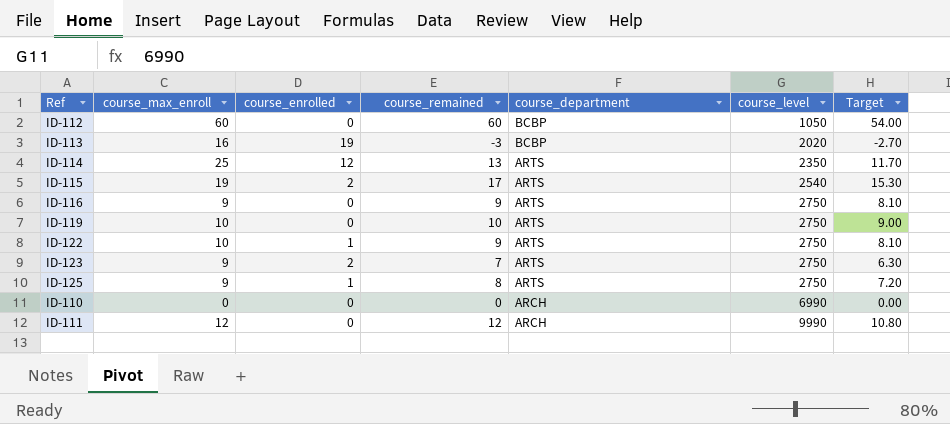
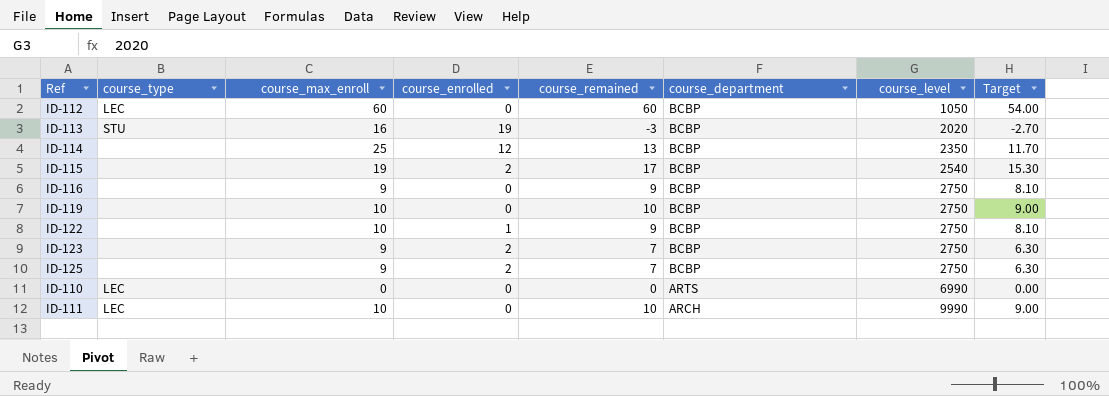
column course_type | position: none -> 2
ID-114 | course_department: ARTS -> BCBP
ID-115 | course_department: ARTS -> BCBP
ID-116 | course_department: ARTS -> BCBP
ID-119 | course_department: ARTS -> BCBP
ID-122 | course_department: ARTS -> BCBP
ID-123 | course_department: ARTS -> BCBP
ID-125 | course_enrolled: 1 -> 2
ID-125 | course_remained: 8 -> 7
ID-125 | course_department: ARTS -> BCBP
ID-125 | Target: 7.20 -> 6.30
ID-110 | course_department: ARCH -> ARTS
ID-111 | course_max_enroll: 12 -> 10
ID-111 | course_remained: 12 -> 10
ID-111 | Target: 10.80 -> 9.00

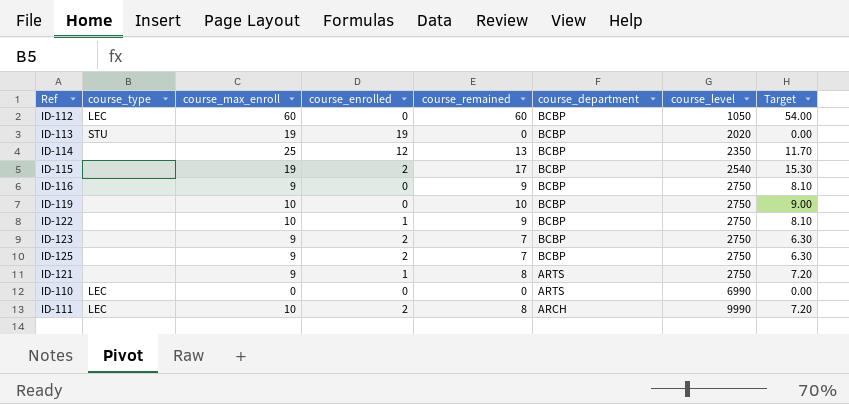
ID-113 | course_max_enroll: 16 -> 19
ID-113 | course_remained: -3 -> 0
ID-113 | Target: -2.70 -> 0.00
row ID-121: none -> none | 9 | 1 | 8 | ARTS | 2750 | 7.20
ID-111 | course_enrolled: 0 -> 2
ID-111 | course_remained: 10 -> 8
ID-111 | Target: 9.00 -> 7.20

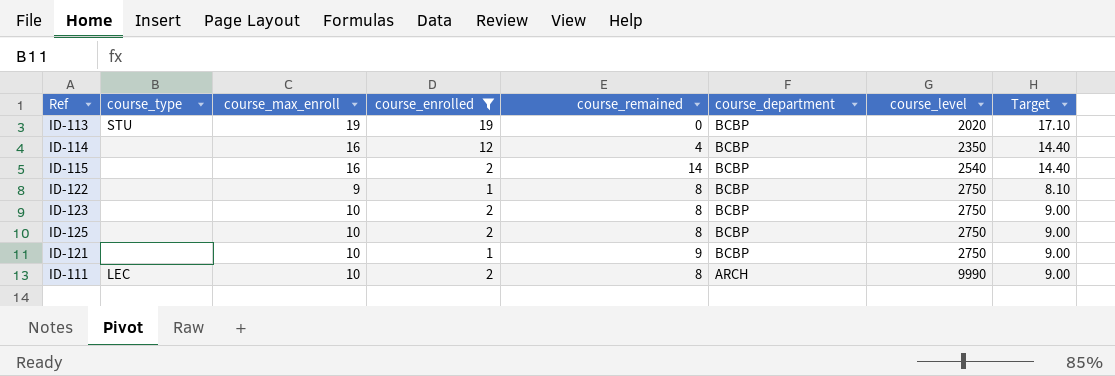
filter: none -> course_enrolled != 0
column Target | formula: [course_remained] * 0.9 -> [course_max_enroll] * 0.9
ID-114 | course_max_enroll: 25 -> 16
ID-114 | course_remained: 13 -> 4
ID-115 | course_max_enroll: 19 -> 16
ID-115 | course_remained: 17 -> 14
ID-122 | course_max_enroll: 10 -> 9
ID-122 | course_remained: 9 -> 8
ID-123 | course_max_enroll: 9 -> 10
ID-123 | course_remained: 7 -> 8
ID-125 | course_max_enroll: 9 -> 10
ID-125 | course_remained: 7 -> 8
ID-121 | course_max_enroll: 9 -> 10
ID-121 | course_remained: 8 -> 9
ID-121 | course_department: ARTS -> BCBP

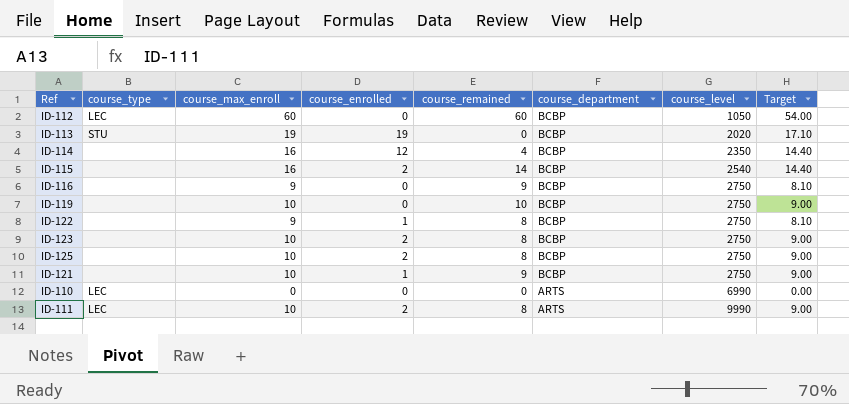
filter: course_enrolled != 0 -> none
ID-111 | course_department: ARCH -> ARTS

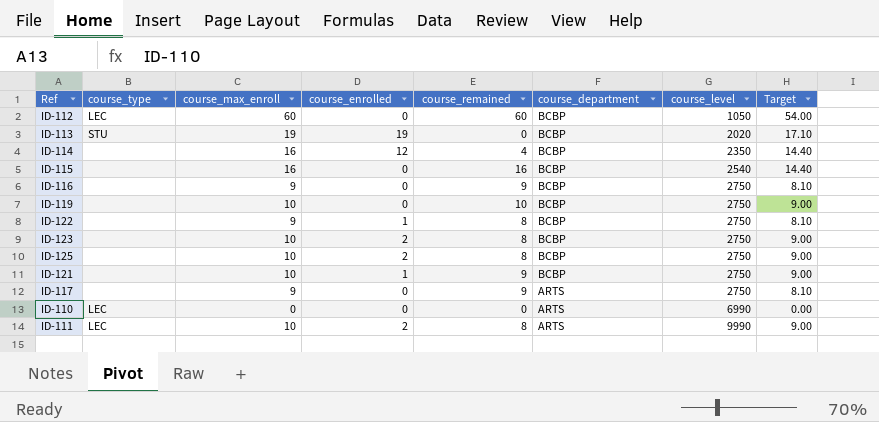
ID-115 | course_enrolled: 2 -> 0
ID-115 | course_remained: 14 -> 16
row ID-117: none -> none | 9 | 0 | 9 | ARTS | 2750 | 8.10

